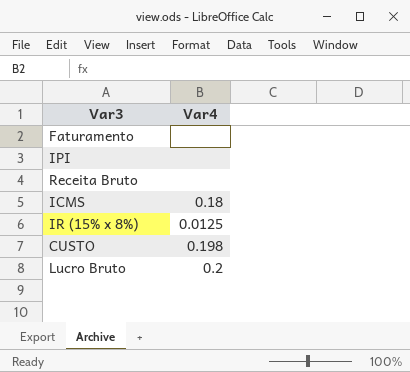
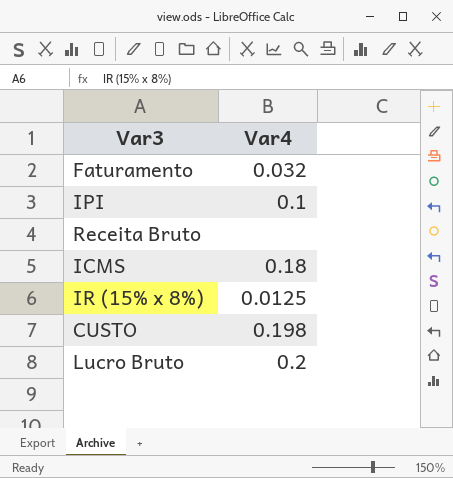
Faturamento | Var4: none -> 0.032
IPI | Var4: none -> 0.1

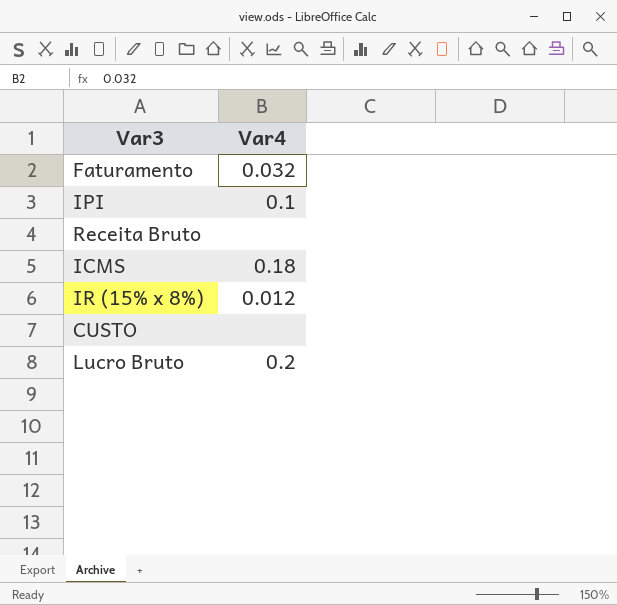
IR (15% x 8%) | Var4: 0.0125 -> 0.012
CUSTO | Var4: 0.198 -> none

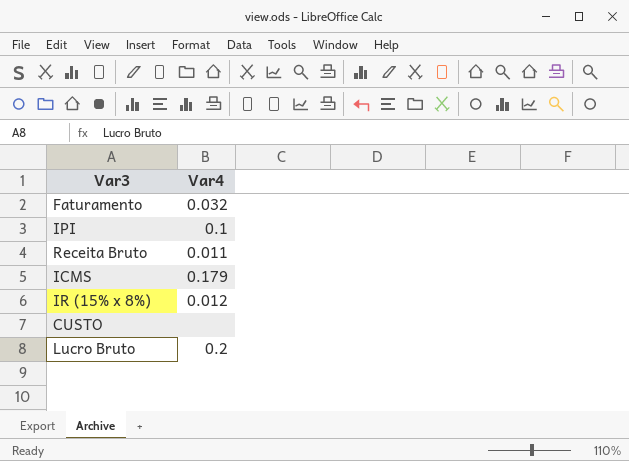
Receita Bruto | Var4: none -> 0.011
ICMS | Var4: 0.18 -> 0.179

